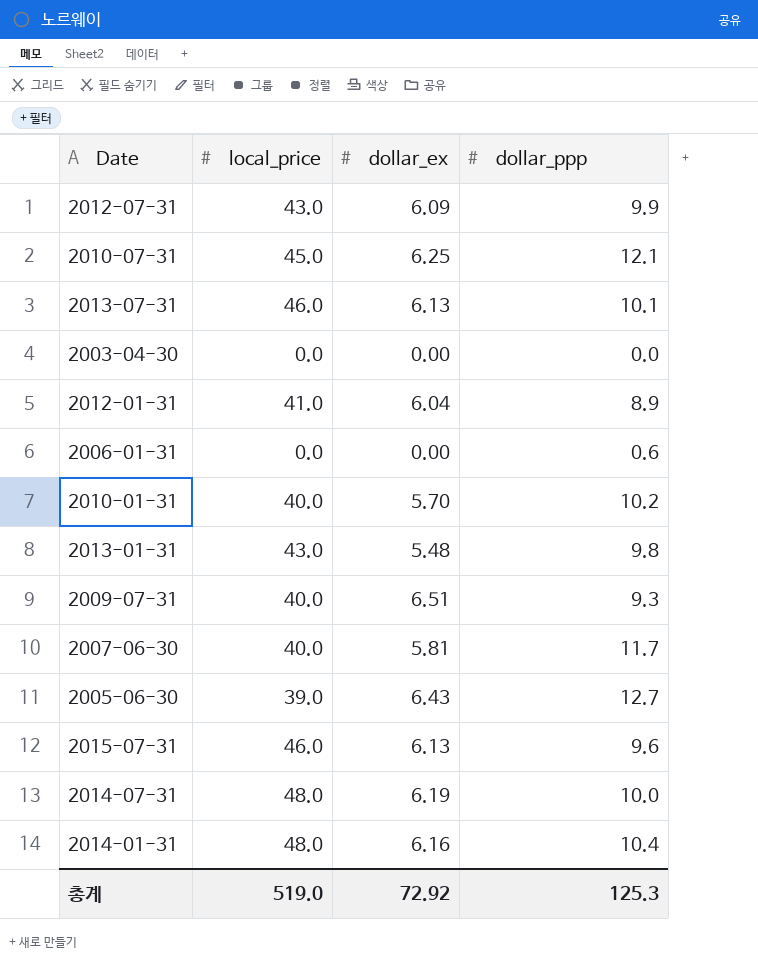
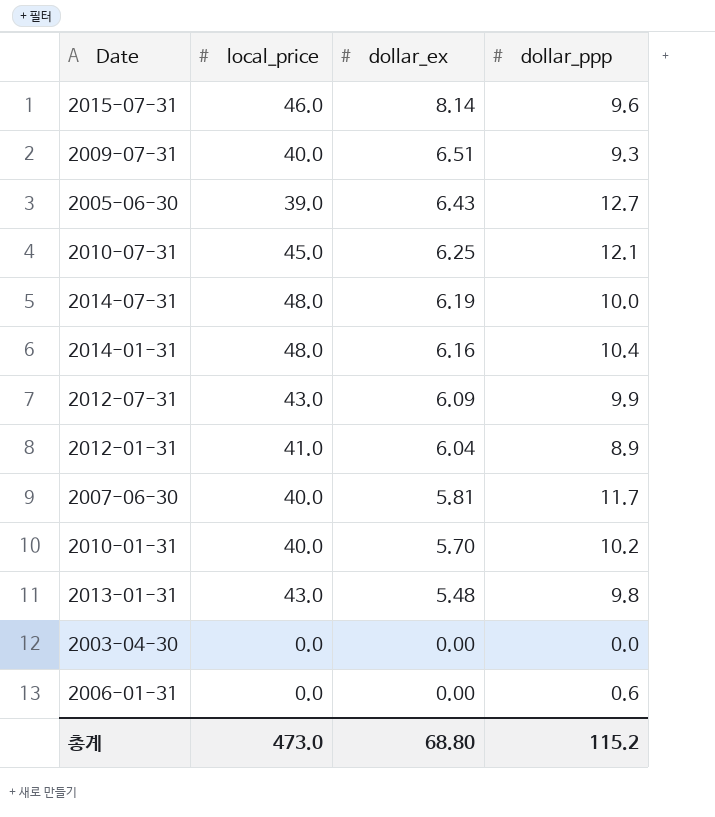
row order: none -> dollar_ex descending
row 2013-07-31: 46.0 | 6.13 | 10.1 -> none
2015-07-31 | dollar_ex: 6.13 -> 8.14
총계 | local_price: 519.0 -> 473.0
총계 | dollar_ex: 72.92 -> 68.80
총계 | dollar_ppp: 125.3 -> 115.2

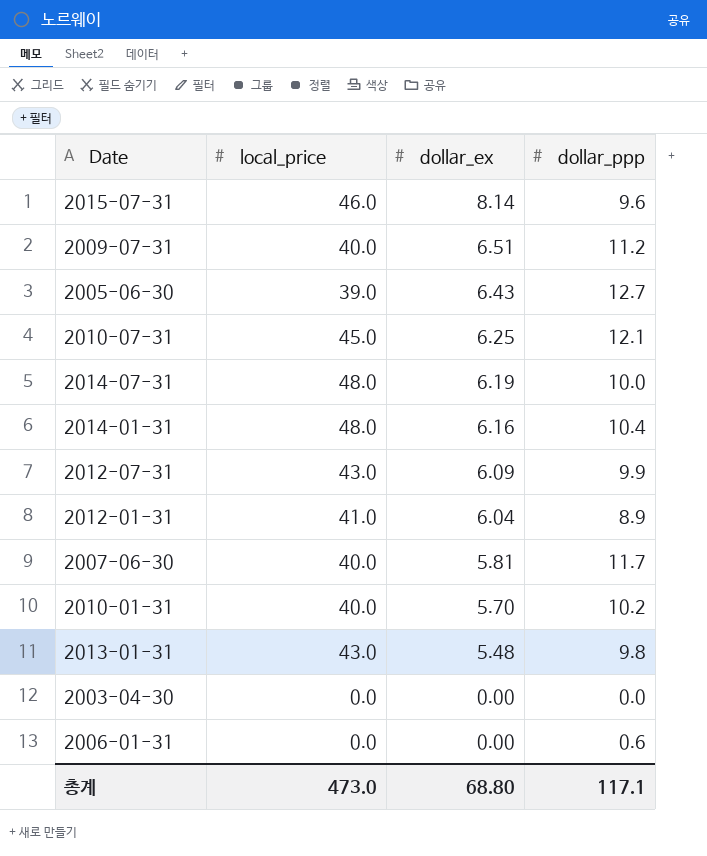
2009-07-31 | dollar_ppp: 9.3 -> 11.2
총계 | dollar_ppp: 115.2 -> 117.1

